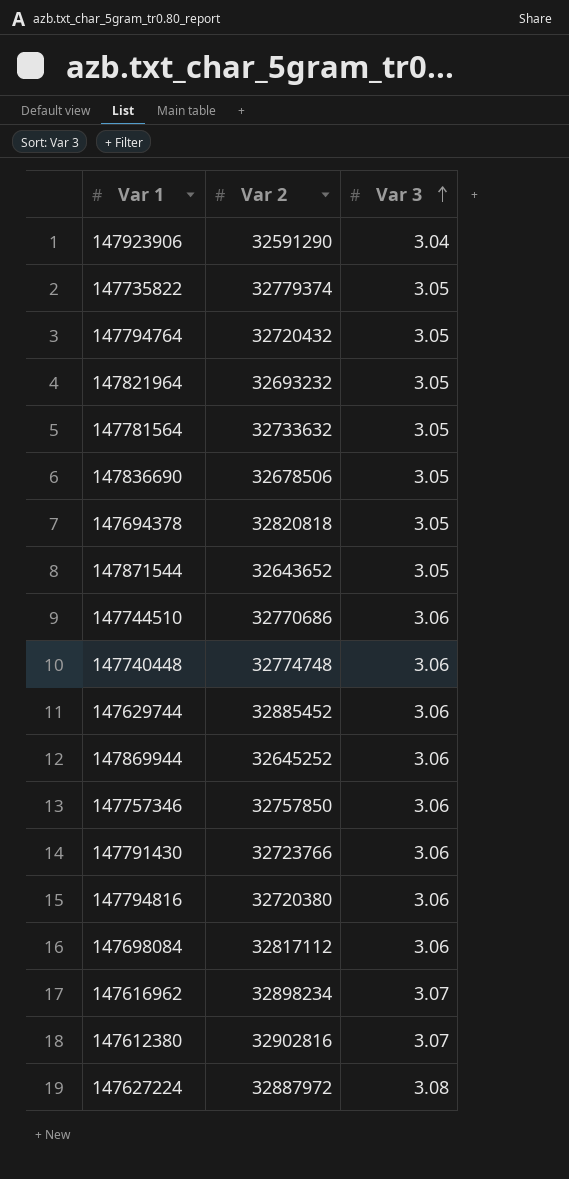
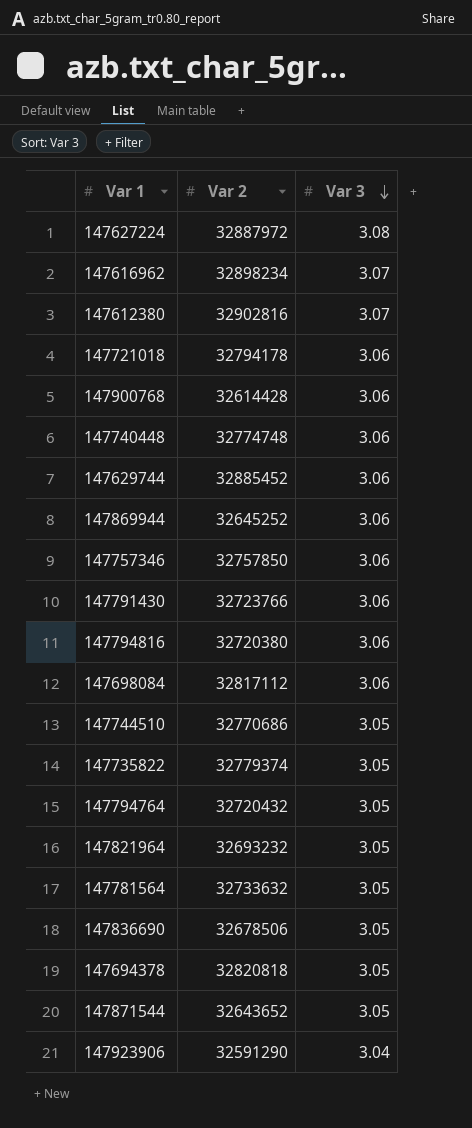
row order: Var 3 ascending -> Var 3 descending
row 147721018: none -> 32794178 | 3.06
row 147900768: none -> 32614428 | 3.06
147744510 | Var 3: 3.06 -> 3.05

